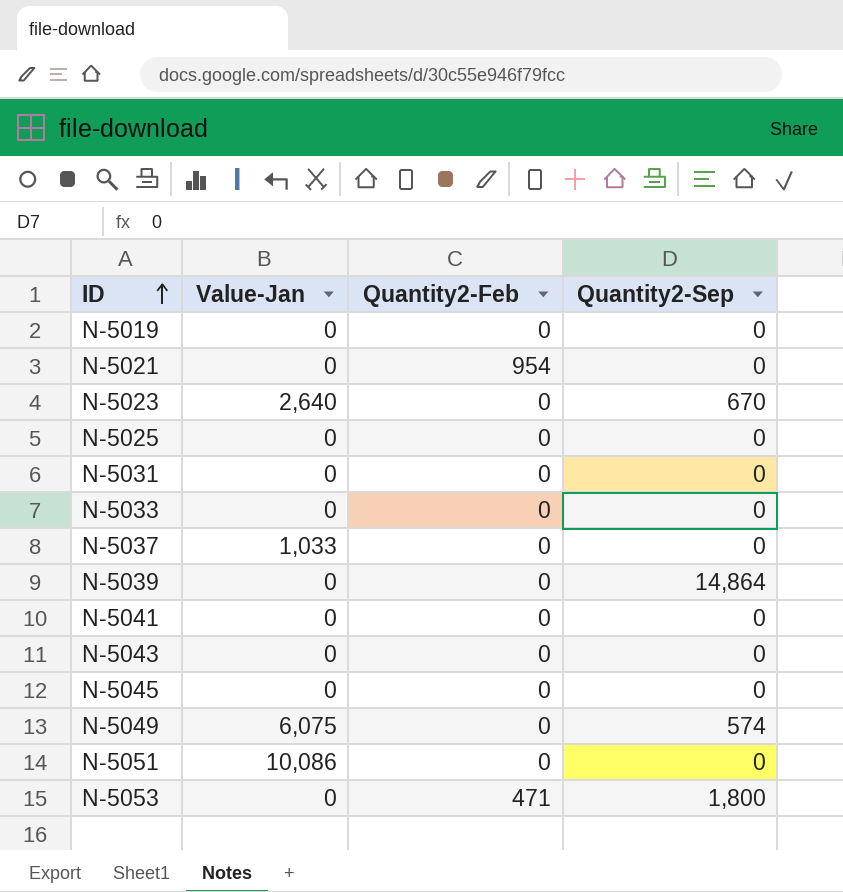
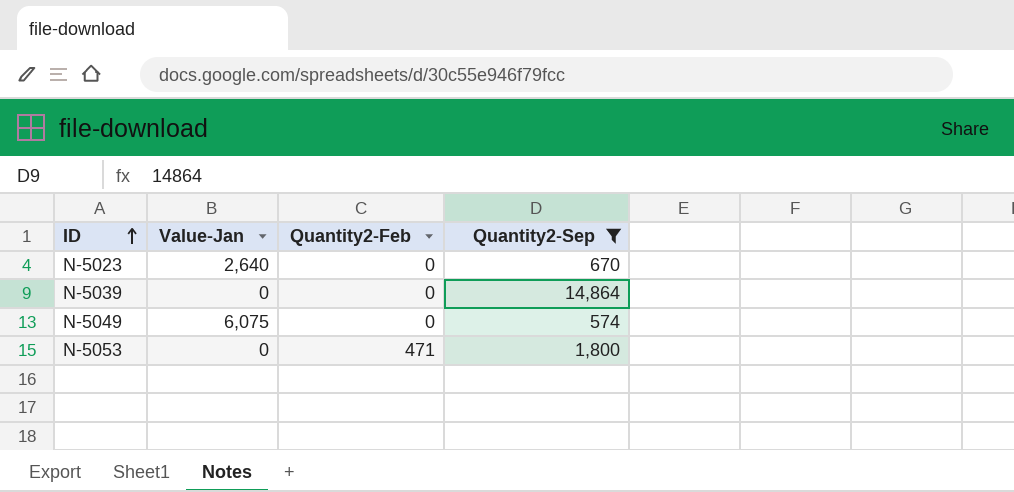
filter: none -> Quantity2-Sep != 0

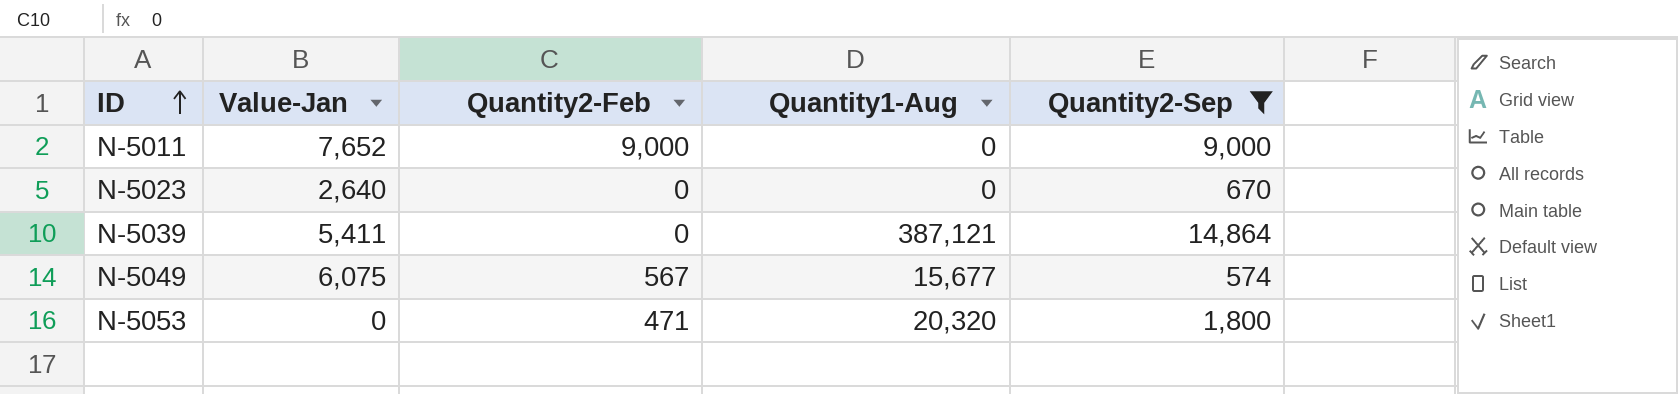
column Quantity1-Aug | position: none -> 4
row N-5011: none -> 7,652 | 9,000 | 0 | 9,000
N-5039 | Value-Jan: 0 -> 5,411
N-5049 | Quantity2-Feb: 0 -> 567

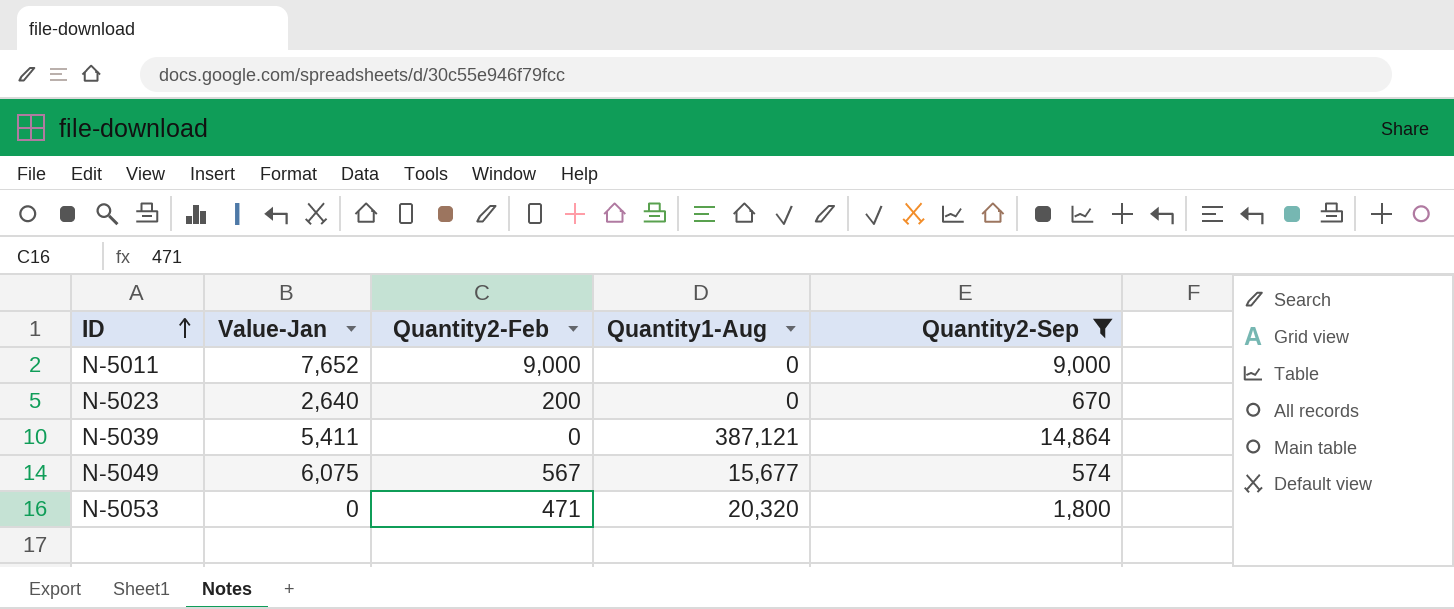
N-5023 | Quantity2-Feb: 0 -> 200

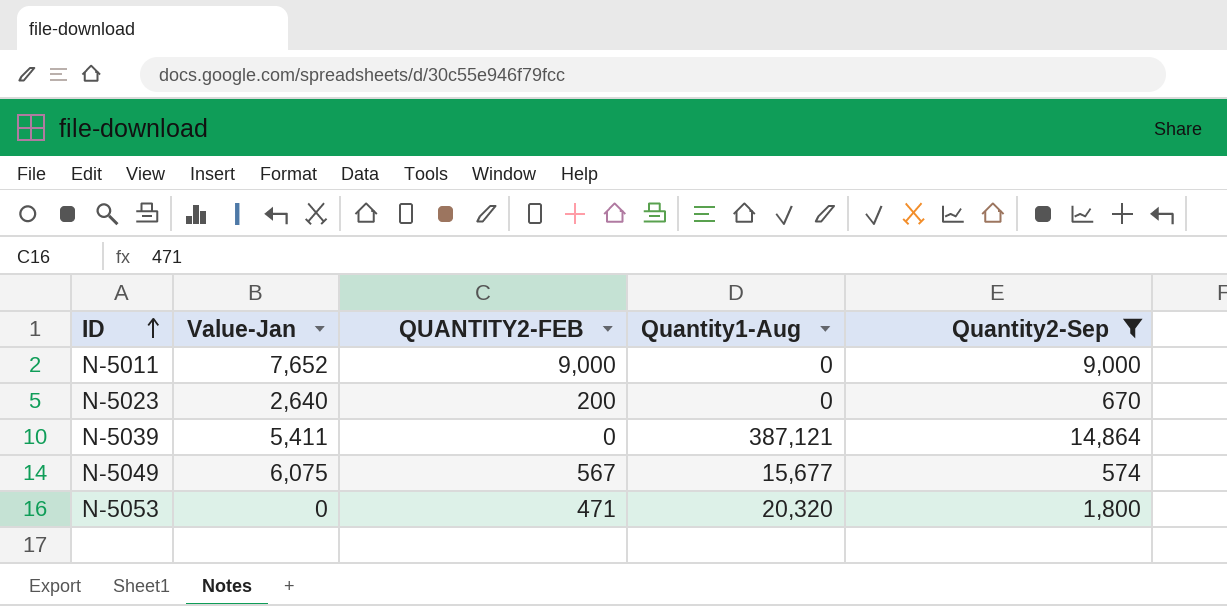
column name: Quantity2-Feb -> QUANTITY2-FEB

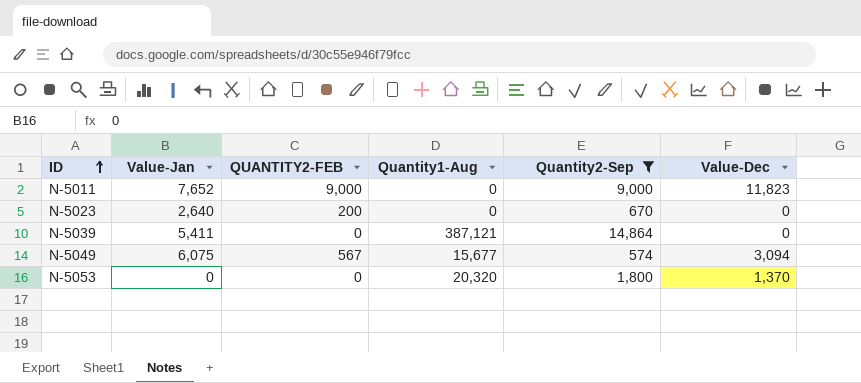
column Value-Dec | position: none -> 6
N-5053 | QUANTITY2-FEB: 471 -> 0

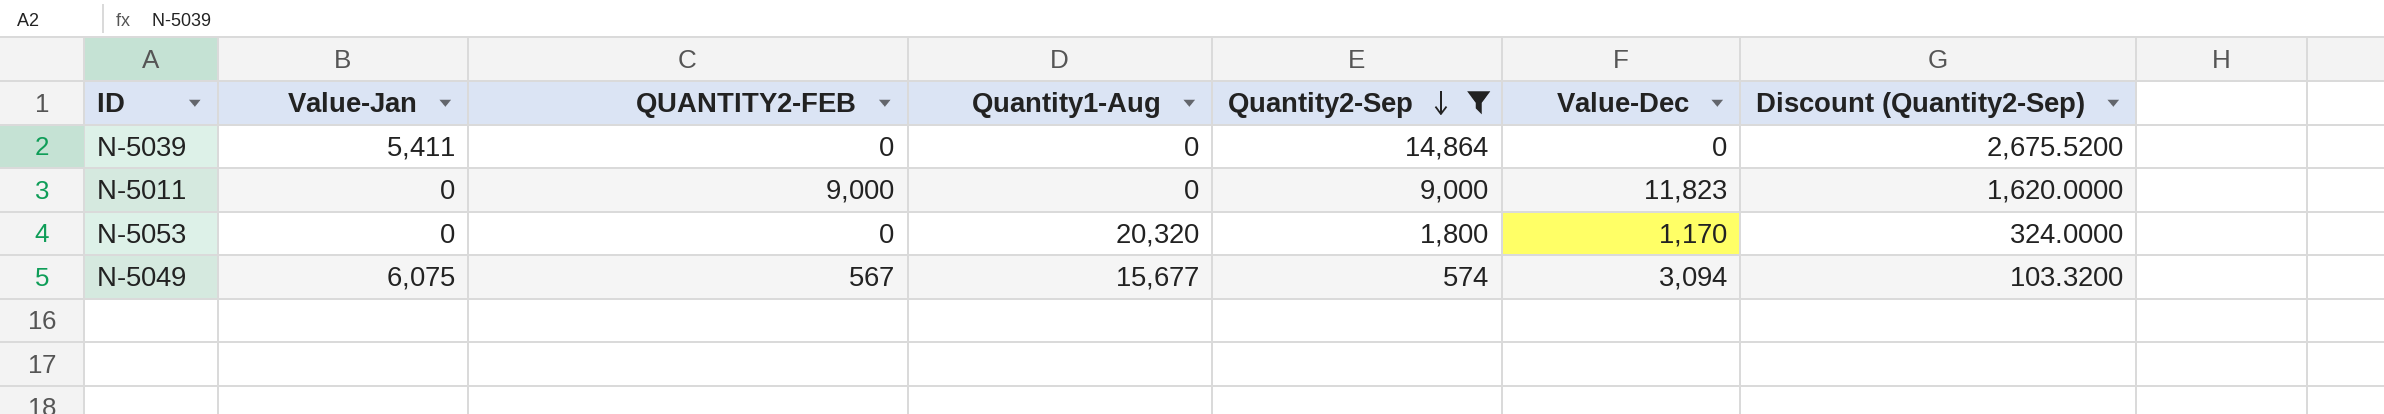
row order: ID ascending -> Quantity2-Sep descending
column Discount (Quantity2-Sep) | formula: none -> [Quantity2-Sep] * 0.18
row N-5023: 2,640 | 200 | 0 | 670 | 0 -> none
N-5039 | Quantity1-Aug: 387,121 -> 0
N-5011 | Value-Jan: 7,652 -> 0
N-5053 | Value-Dec: 1,370 -> 1,170

